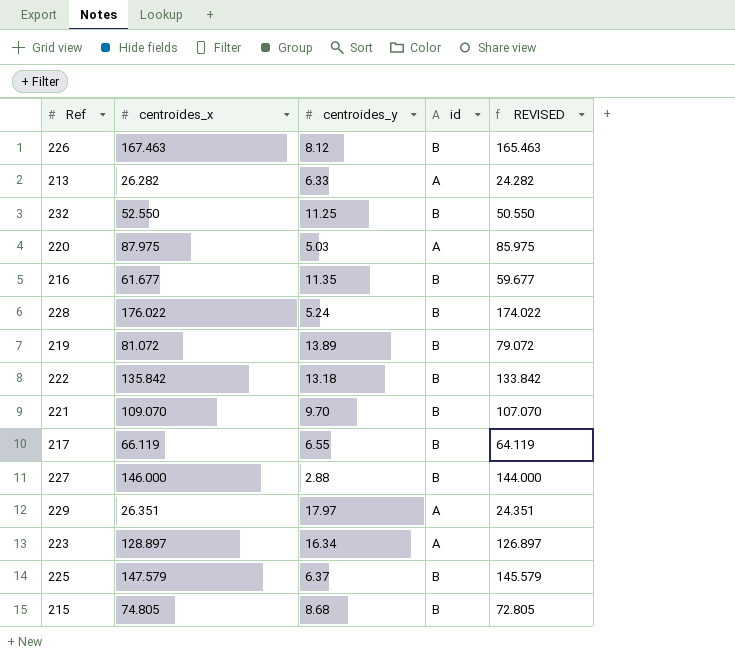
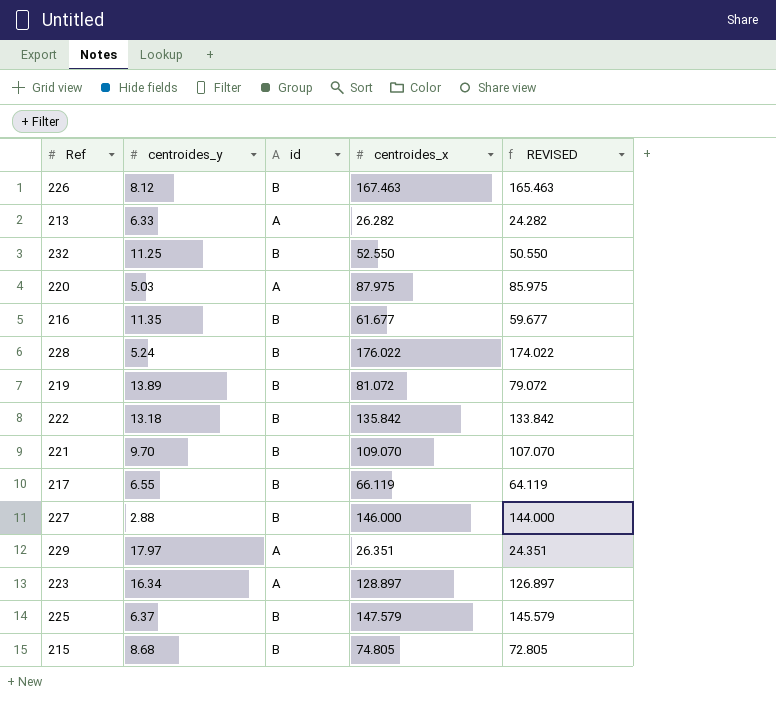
column centroides_x | position: 2 -> 4

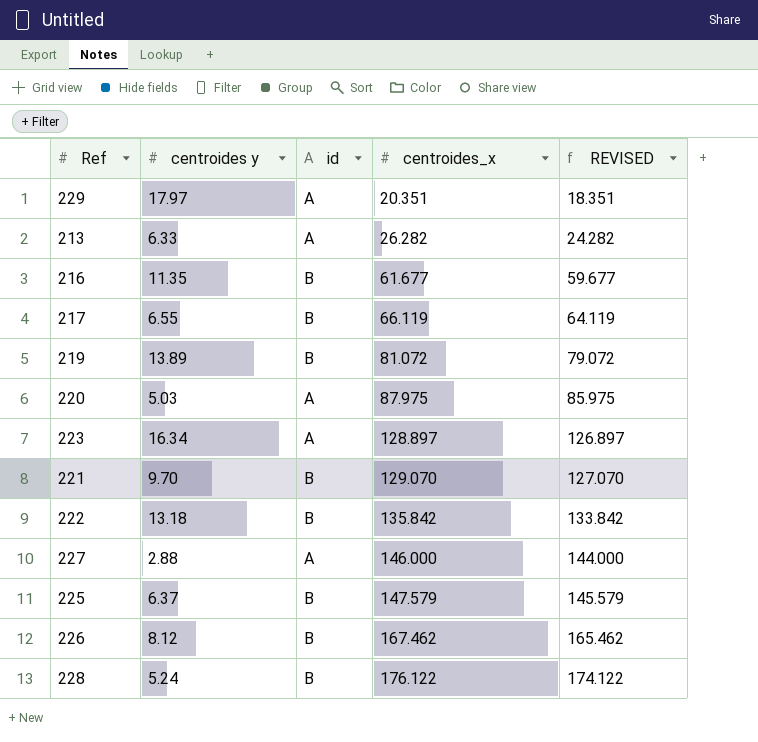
row order: none -> centroides_x ascending
column name: centroides_y -> centroides y
row 232: 11.25 | B | 52.550 | 50.550 -> none
row 215: 8.68 | B | 74.805 | 72.805 -> none
229 | centroides_x: 26.351 -> 20.351
229 | REVISED: 24.351 -> 18.351
221 | centroides_x: 109.070 -> 129.070
221 | REVISED: 107.070 -> 127.070
227 | id: B -> A
226 | centroides_x: 167.463 -> 167.462
226 | REVISED: 165.463 -> 165.462
228 | centroides_x: 176.022 -> 176.122
228 | REVISED: 174.022 -> 174.122

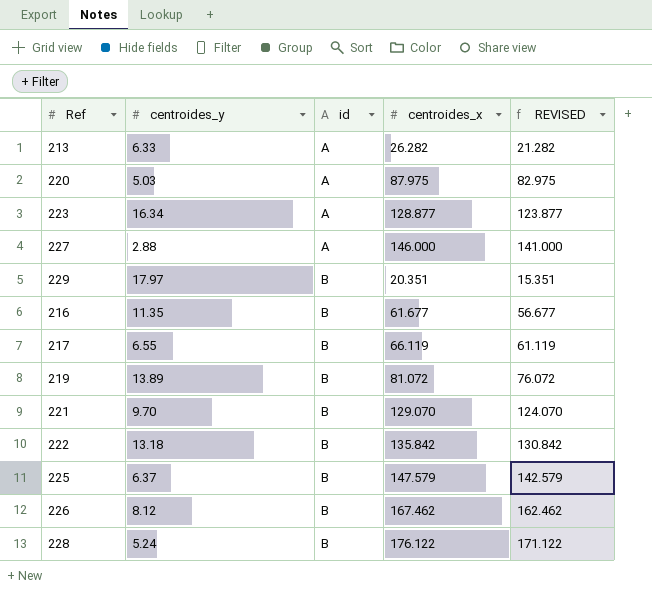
row order: centroides_x ascending -> id ascending
column name: centroides y -> centroides_y
column REVISED | formula: [centroides_x] - 2 -> [centroides_x] - 5
223 | centroides_x: 128.897 -> 128.877
229 | id: A -> B

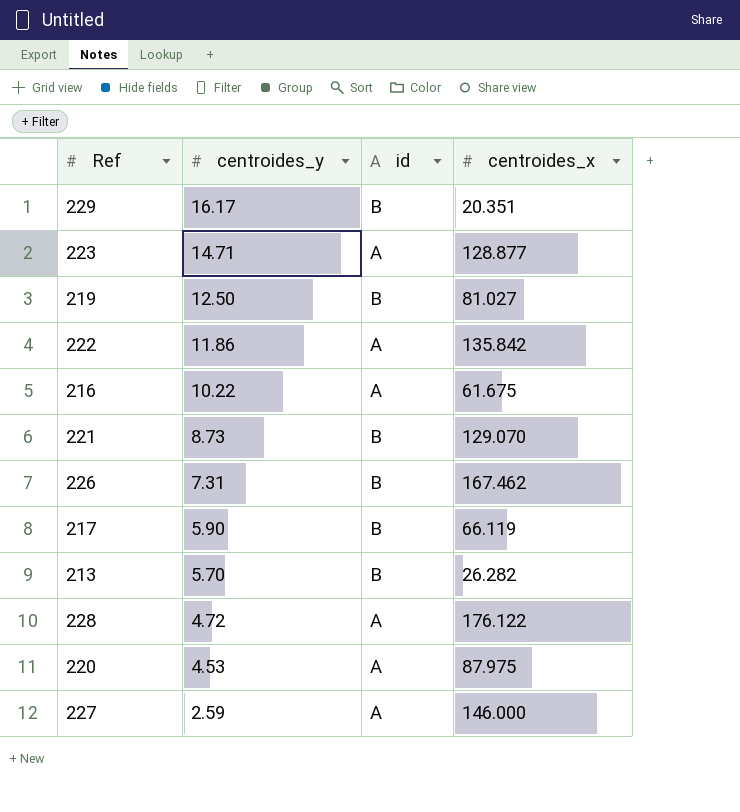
row order: id ascending -> centroides_y descending
column REVISED | formula: [centroides_x] - 5 -> none
row 225: 6.37 | B | 147.579 | 142.579 -> none
229 | centroides_y: 17.97 -> 16.17
223 | centroides_y: 16.34 -> 14.71
219 | centroides_y: 13.89 -> 12.50
219 | centroides_x: 81.072 -> 81.027
222 | centroides_y: 13.18 -> 11.86
222 | id: B -> A
216 | centroides_y: 11.35 -> 10.22
216 | id: B -> A
216 | centroides_x: 61.677 -> 61.675
221 | centroides_y: 9.70 -> 8.73
226 | centroides_y: 8.12 -> 7.31
217 | centroides_y: 6.55 -> 5.90
213 | centroides_y: 6.33 -> 5.70
213 | id: A -> B
228 | centroides_y: 5.24 -> 4.72
228 | id: B -> A
220 | centroides_y: 5.03 -> 4.53
227 | centroides_y: 2.88 -> 2.59

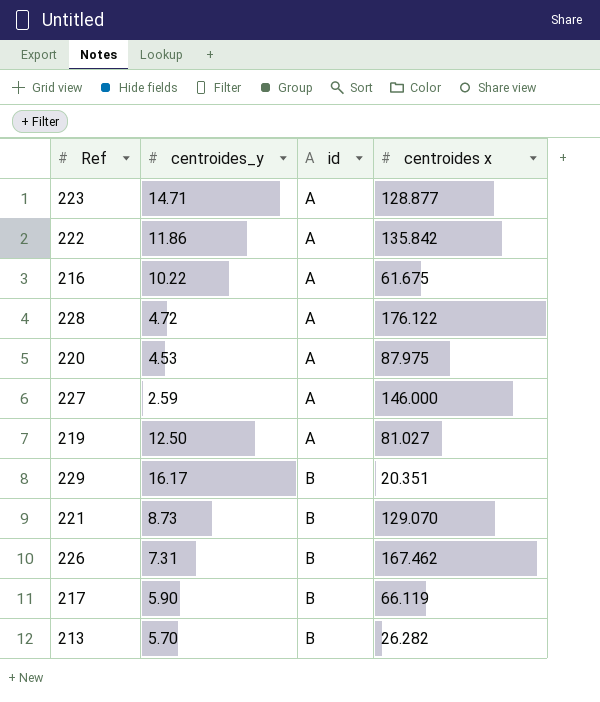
row order: centroides_y descending -> id ascending
column name: centroides_x -> centroides x
219 | id: B -> A

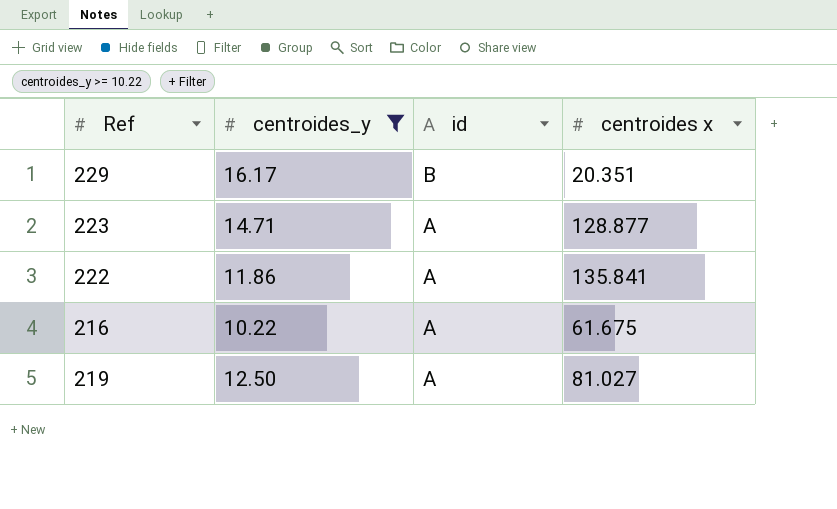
filter: none -> centroides_y >= 10.22
row order: id ascending -> id descending
222 | centroides x: 135.842 -> 135.841

